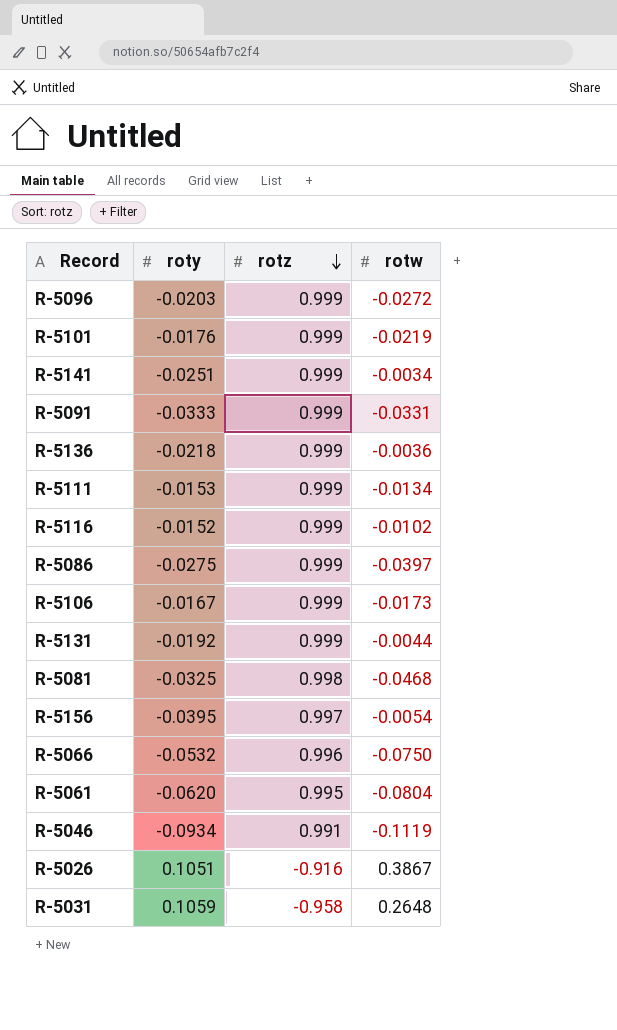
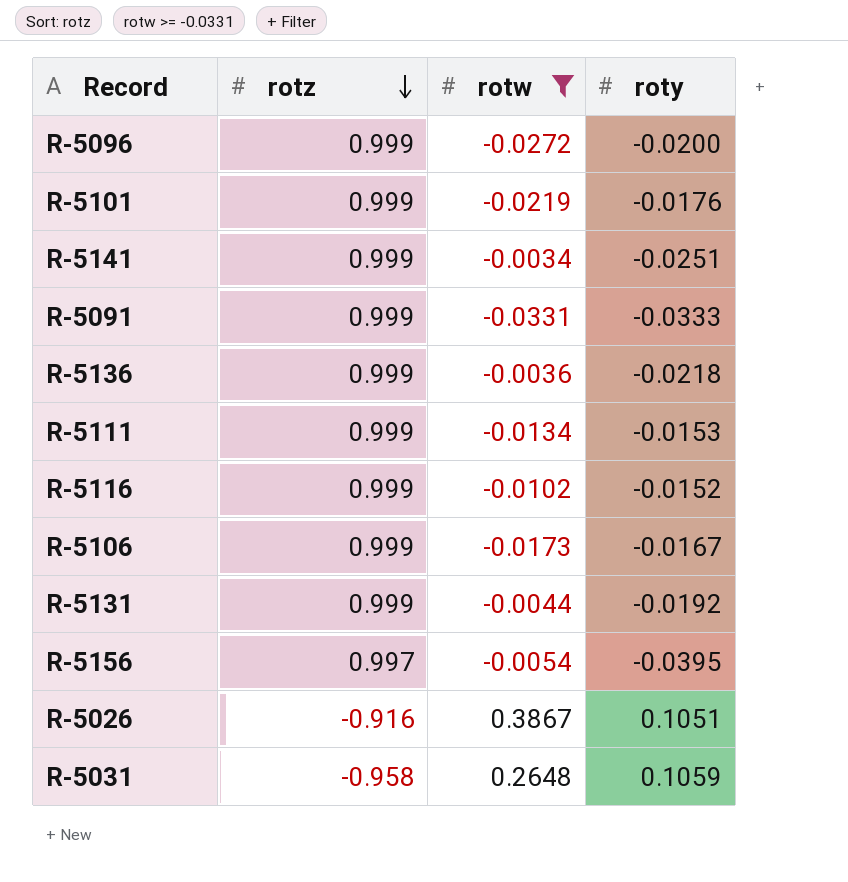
filter: none -> rotw >= -0.0331
column roty | position: 2 -> 4
R-5096 | roty: -0.0203 -> -0.0200

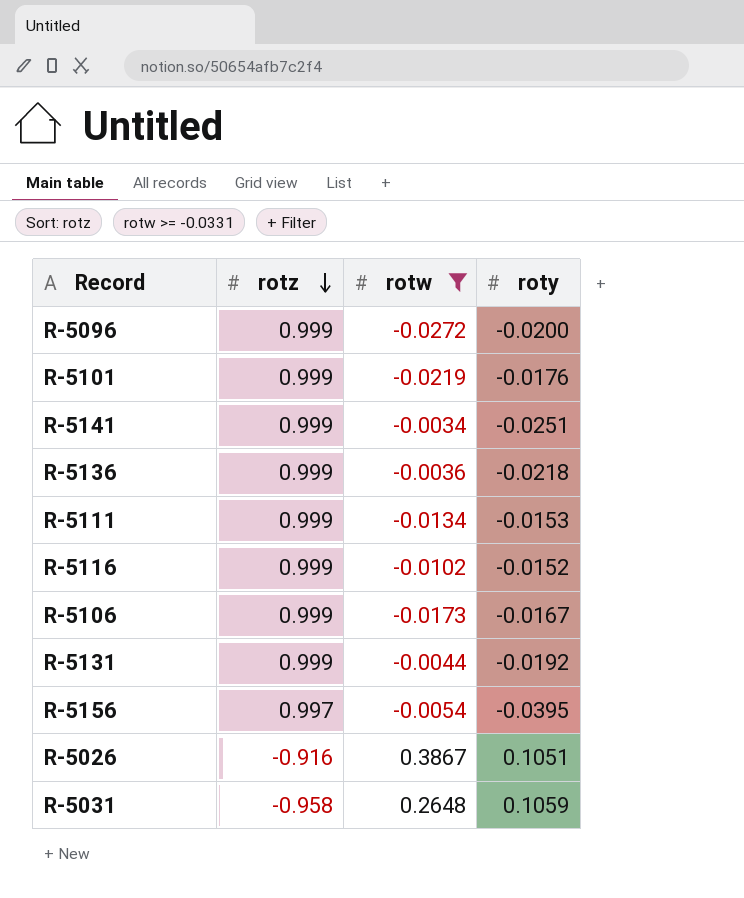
row R-5091: 0.999 | -0.0331 | -0.0333 -> none

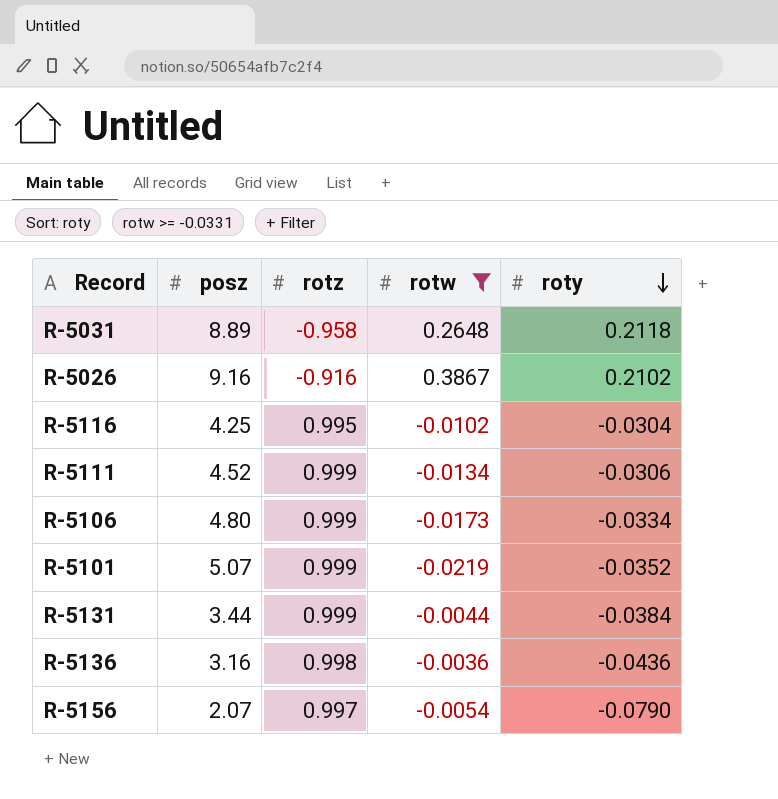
row order: rotz descending -> roty descending
column posz | position: none -> 2
row R-5096: 0.999 | -0.0272 | -0.0200 -> none
row R-5141: 0.999 | -0.0034 | -0.0251 -> none
R-5031 | roty: 0.1059 -> 0.2118
R-5026 | roty: 0.1051 -> 0.2102
R-5116 | rotz: 0.999 -> 0.995
R-5116 | roty: -0.0152 -> -0.0304
R-5111 | roty: -0.0153 -> -0.0306
R-5106 | roty: -0.0167 -> -0.0334
R-5101 | roty: -0.0176 -> -0.0352
R-5131 | roty: -0.0192 -> -0.0384
R-5136 | rotz: 0.999 -> 0.998
R-5136 | roty: -0.0218 -> -0.0436
R-5156 | roty: -0.0395 -> -0.0790

